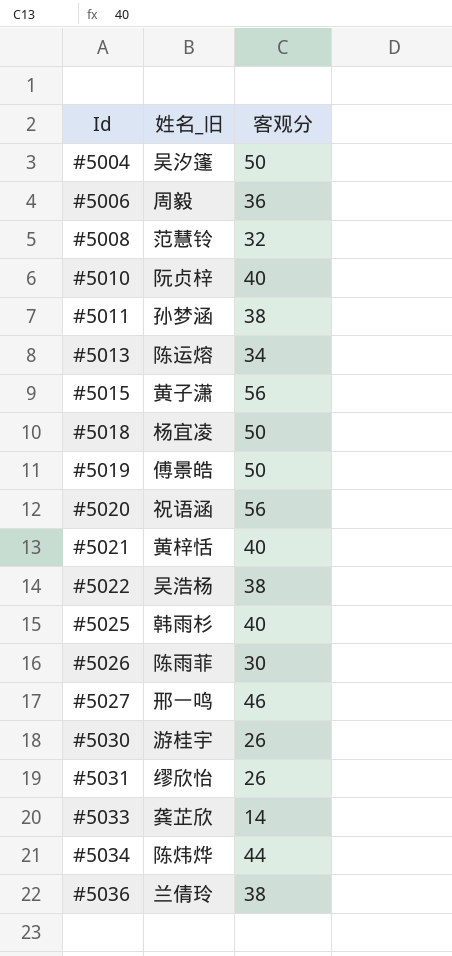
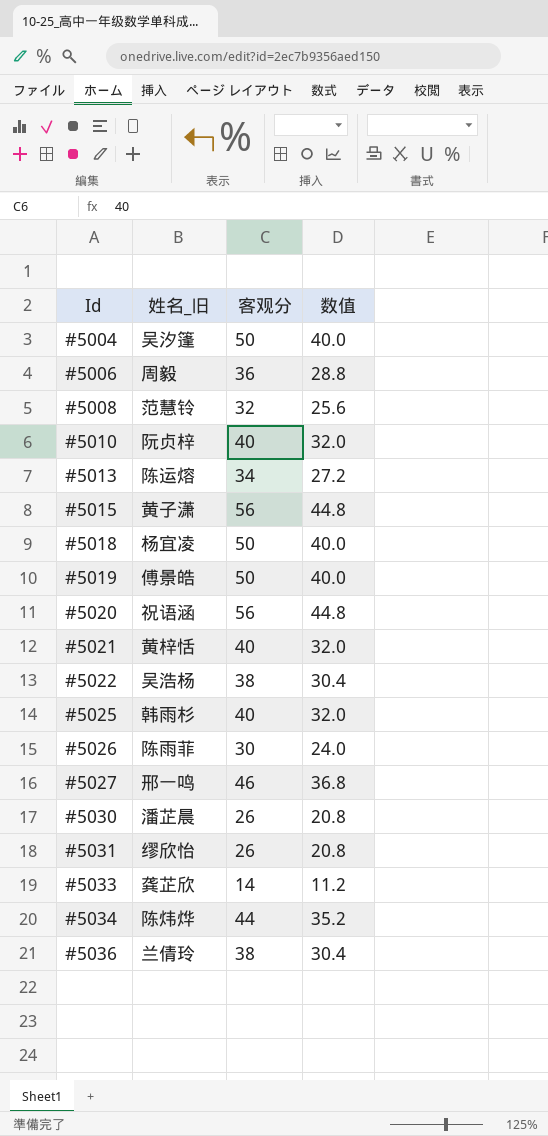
column 数值 | formula: none -> [客观分] * 0.8
row #5011: 孙梦涵 | 38 -> none
#5030 | 姓名_旧: 游桂宇 -> 潘芷晨

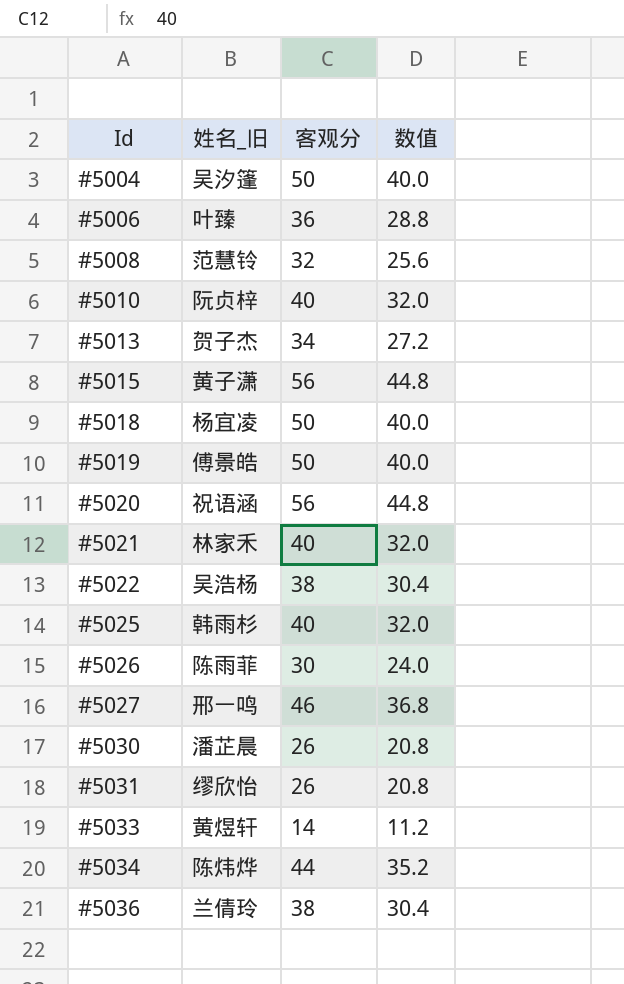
#5006 | 姓名_旧: 周毅 -> 叶臻
#5013 | 姓名_旧: 陈运熔 -> 贺子杰
#5021 | 姓名_旧: 黄梓恬 -> 林家禾
#5033 | 姓名_旧: 龚芷欣 -> 黄煜轩

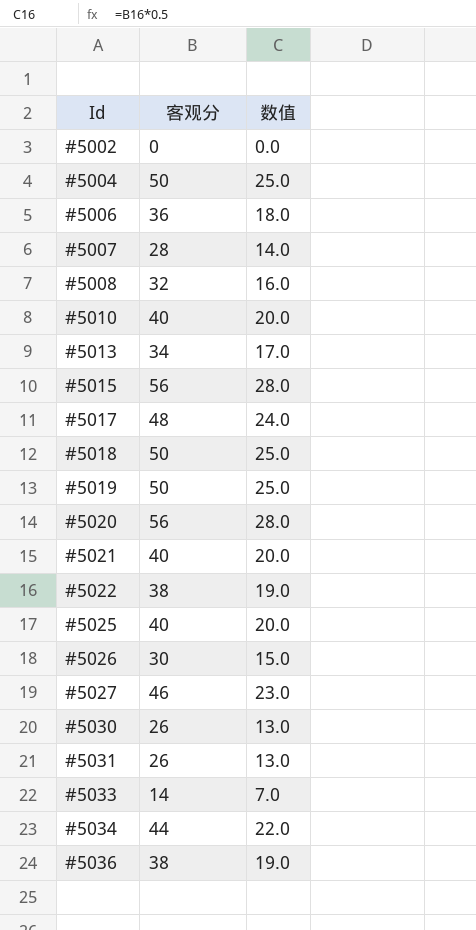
column 姓名_旧 | position: 2 -> none
column 数值 | formula: [客观分] * 0.8 -> [客观分] * 0.5
row #5002: none -> 0 | 0.0
row #5007: none -> 28 | 14.0
row #5017: none -> 48 | 24.0

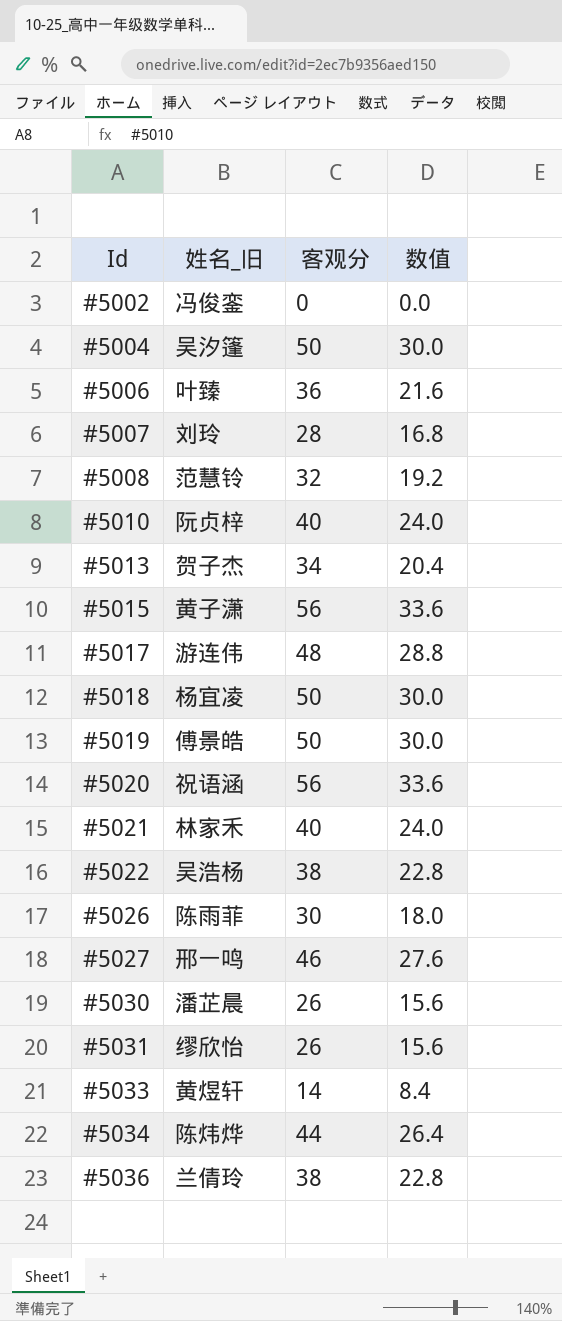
column 姓名_旧 | position: none -> 2
column 数值 | formula: [客观分] * 0.5 -> [客观分] * 0.6
row #5025: 40 | 20.0 -> none

